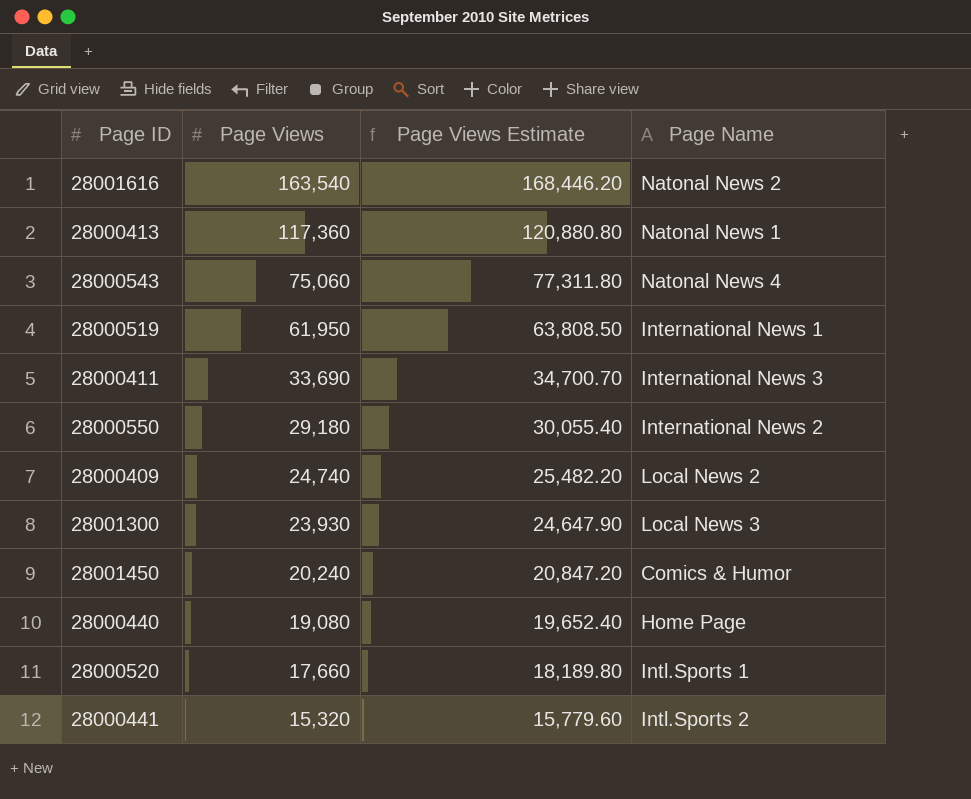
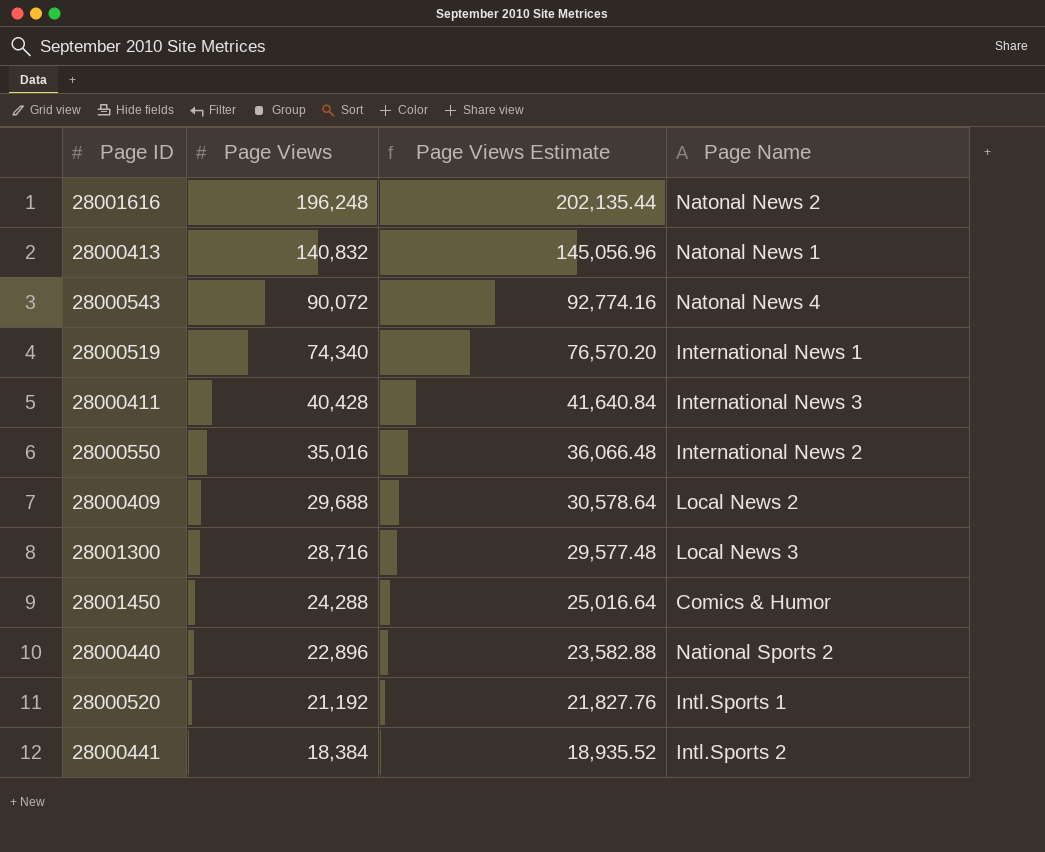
28001616 | Page Views: 163,540 -> 196,248
28001616 | Page Views Estimate: 168,446.20 -> 202,135.44
28000413 | Page Views: 117,360 -> 140,832
28000413 | Page Views Estimate: 120,880.80 -> 145,056.96
28000543 | Page Views: 75,060 -> 90,072
28000543 | Page Views Estimate: 77,311.80 -> 92,774.16
28000519 | Page Views: 61,950 -> 74,340
28000519 | Page Views Estimate: 63,808.50 -> 76,570.20
28000411 | Page Views: 33,690 -> 40,428
28000411 | Page Views Estimate: 34,700.70 -> 41,640.84
28000550 | Page Views: 29,180 -> 35,016
28000550 | Page Views Estimate: 30,055.40 -> 36,066.48
28000409 | Page Views: 24,740 -> 29,688
28000409 | Page Views Estimate: 25,482.20 -> 30,578.64
28001300 | Page Views: 23,930 -> 28,716
28001300 | Page Views Estimate: 24,647.90 -> 29,577.48
28001450 | Page Views: 20,240 -> 24,288
28001450 | Page Views Estimate: 20,847.20 -> 25,016.64
28000440 | Page Views: 19,080 -> 22,896
28000440 | Page Views Estimate: 19,652.40 -> 23,582.88
28000440 | Page Name: Home Page -> National Sports 2
28000520 | Page Views: 17,660 -> 21,192
28000520 | Page Views Estimate: 18,189.80 -> 21,827.76
28000441 | Page Views: 15,320 -> 18,384
28000441 | Page Views Estimate: 15,779.60 -> 18,935.52

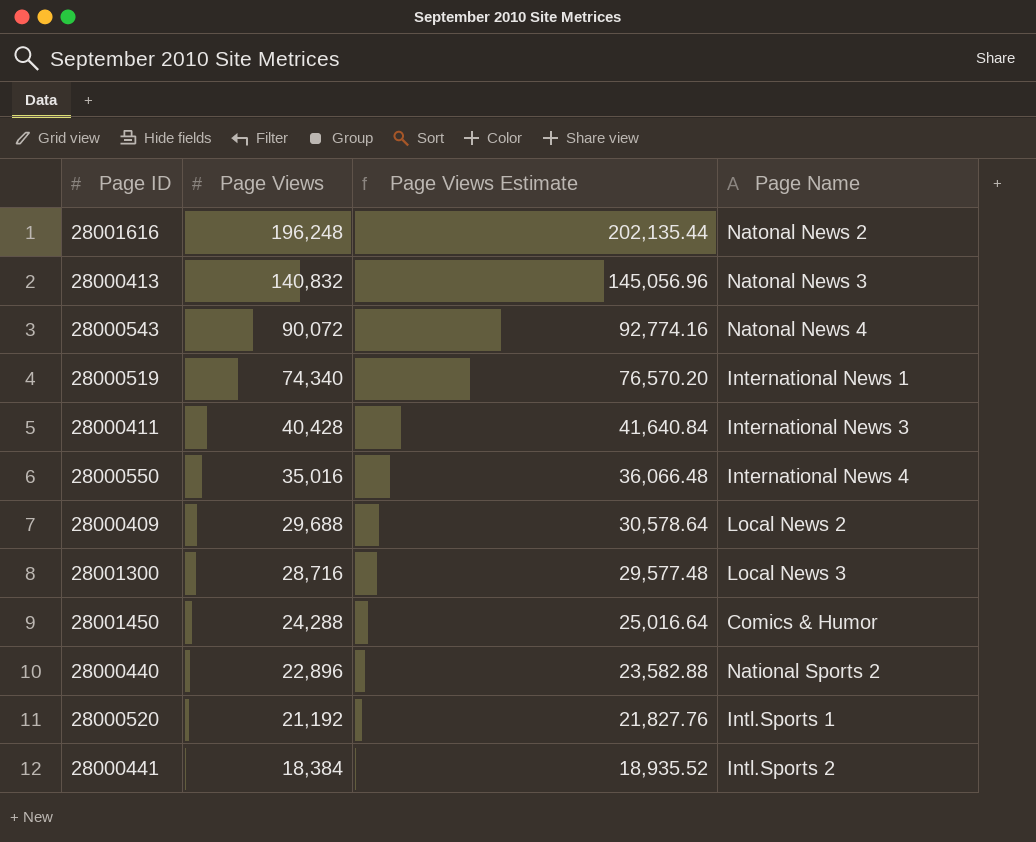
28000413 | Page Name: Natonal News 1 -> Natonal News 3
28000550 | Page Name: International News 2 -> International News 4

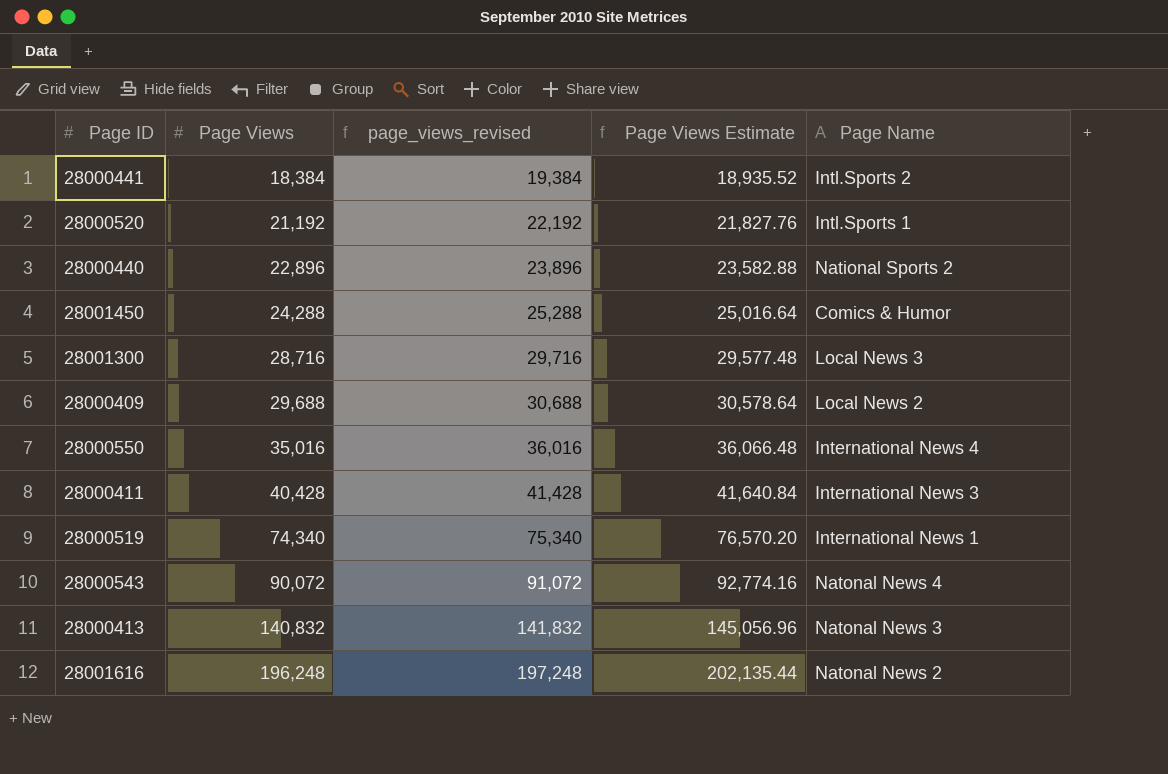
row order: Page Views descending -> Page Views ascending
column page_views_revised | formula: none -> [Page Views] + 1000

